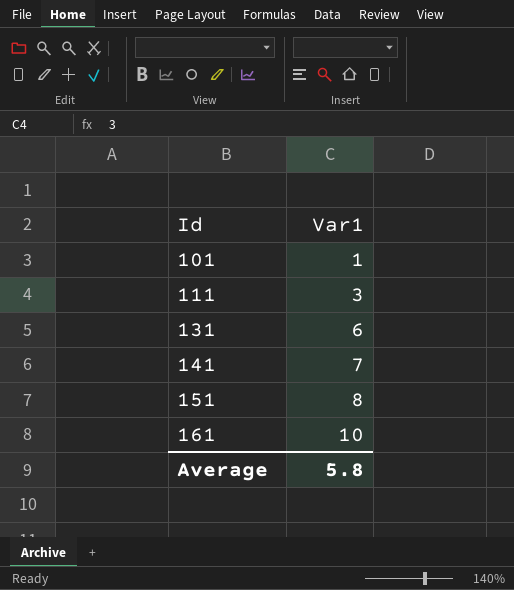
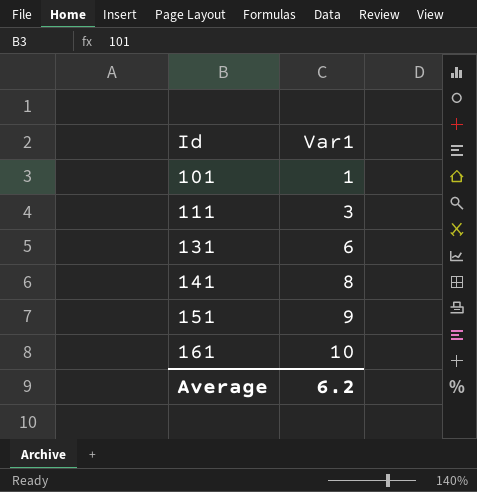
141 | Var1: 7 -> 8
151 | Var1: 8 -> 9
Average | Var1: 5.8 -> 6.2

